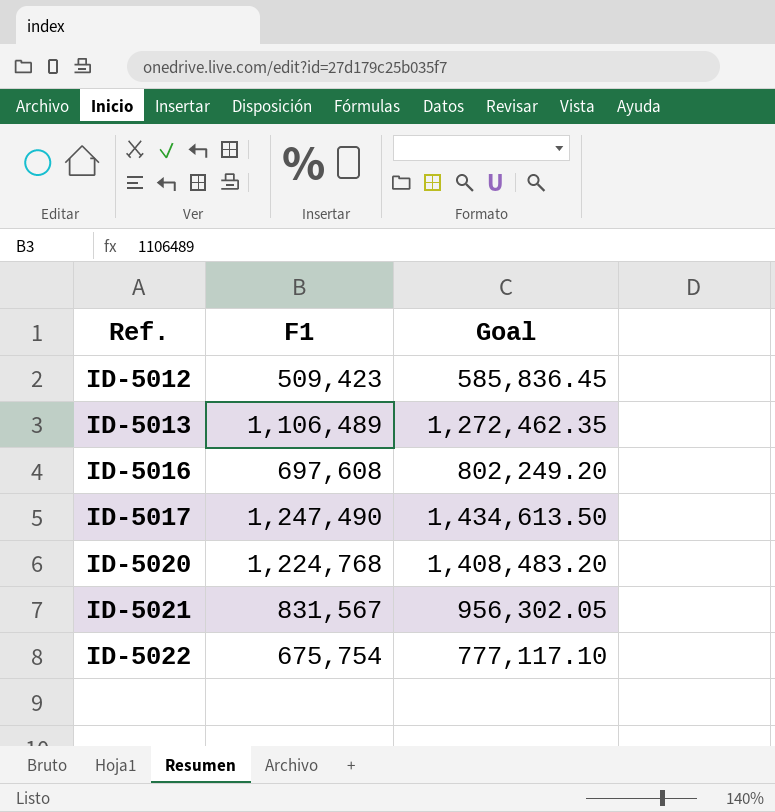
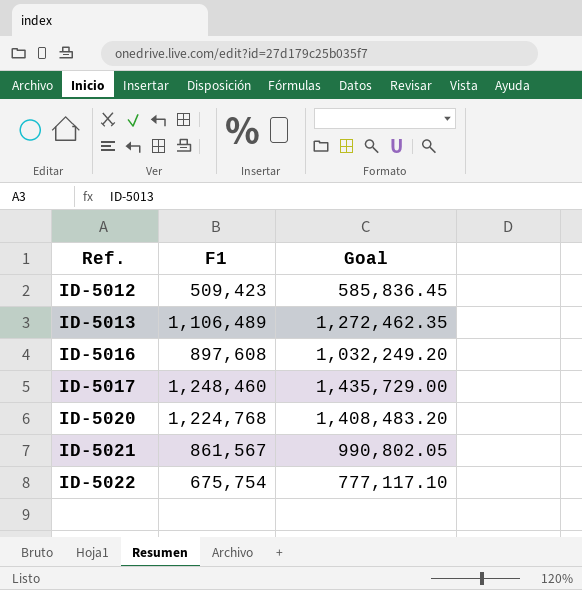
ID-5016 | F1: 697,608 -> 897,608
ID-5016 | Goal: 802,249.20 -> 1,032,249.20
ID-5017 | F1: 1,247,490 -> 1,248,460
ID-5017 | Goal: 1,434,613.50 -> 1,435,729.00
ID-5021 | F1: 831,567 -> 861,567
ID-5021 | Goal: 956,302.05 -> 990,802.05

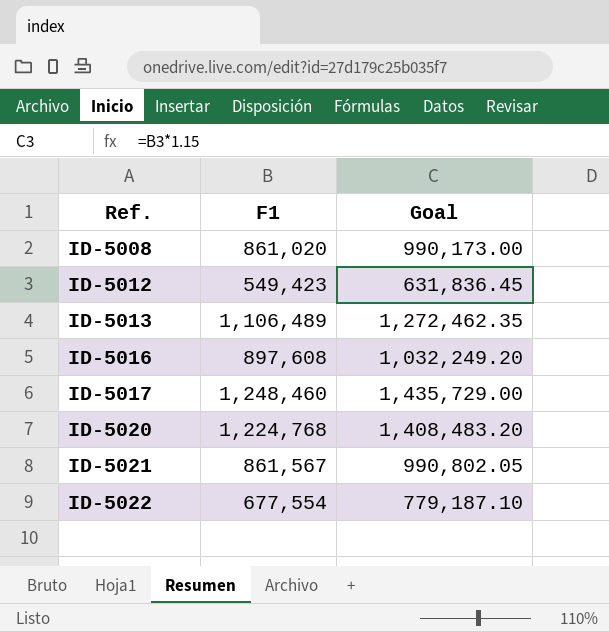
row ID-5008: none -> 861,020 | 990,173.00
ID-5012 | F1: 509,423 -> 549,423
ID-5012 | Goal: 585,836.45 -> 631,836.45
ID-5022 | F1: 675,754 -> 677,554
ID-5022 | Goal: 777,117.10 -> 779,187.10

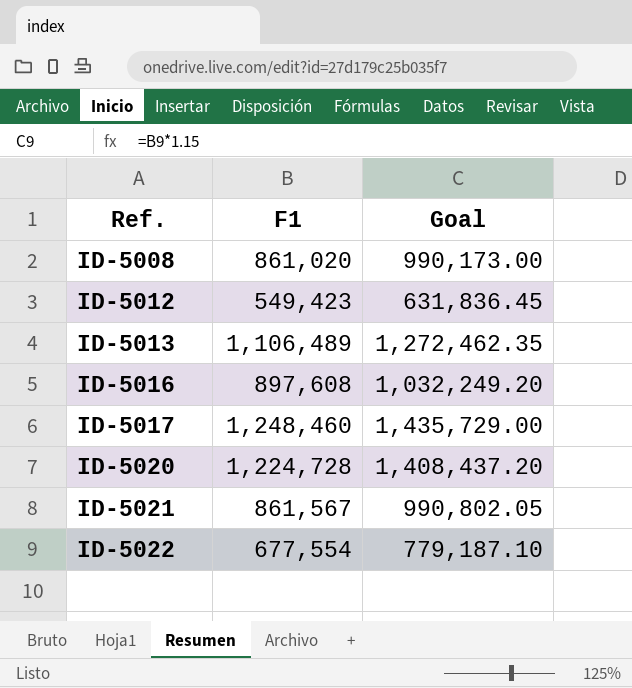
ID-5020 | F1: 1,224,768 -> 1,224,728
ID-5020 | Goal: 1,408,483.20 -> 1,408,437.20

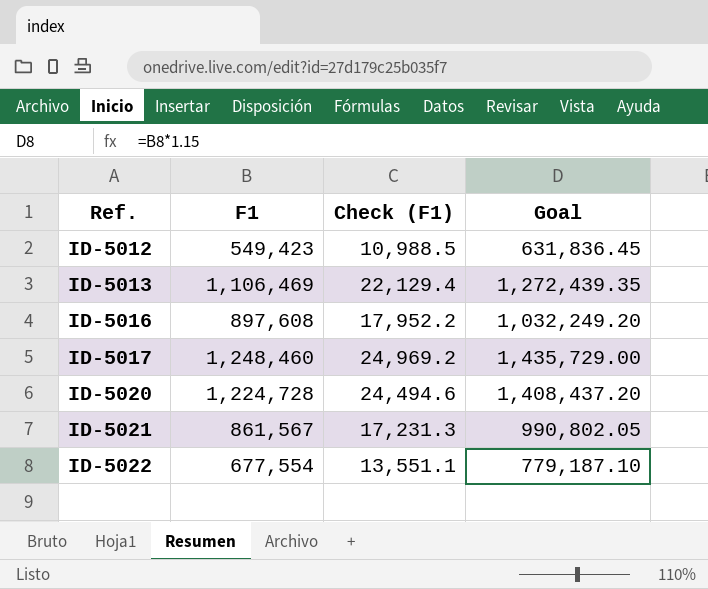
column Check (F1) | formula: none -> [F1] * 0.02
row ID-5008: 861,020 | 990,173.00 -> none
ID-5013 | F1: 1,106,489 -> 1,106,469
ID-5013 | Goal: 1,272,462.35 -> 1,272,439.35

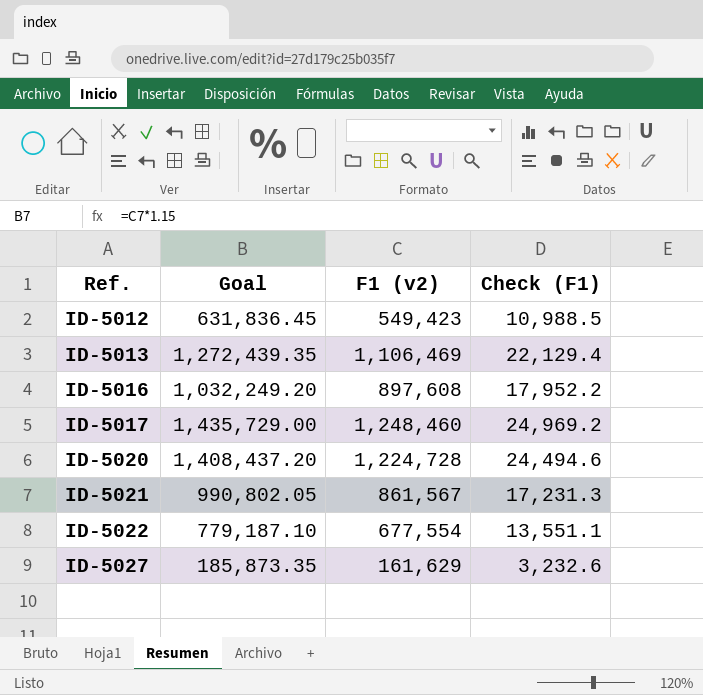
column Goal | position: 4 -> 2
column name: F1 -> F1 (v2)
row ID-5027: none -> 185,873.35 | 161,629 | 3,232.6

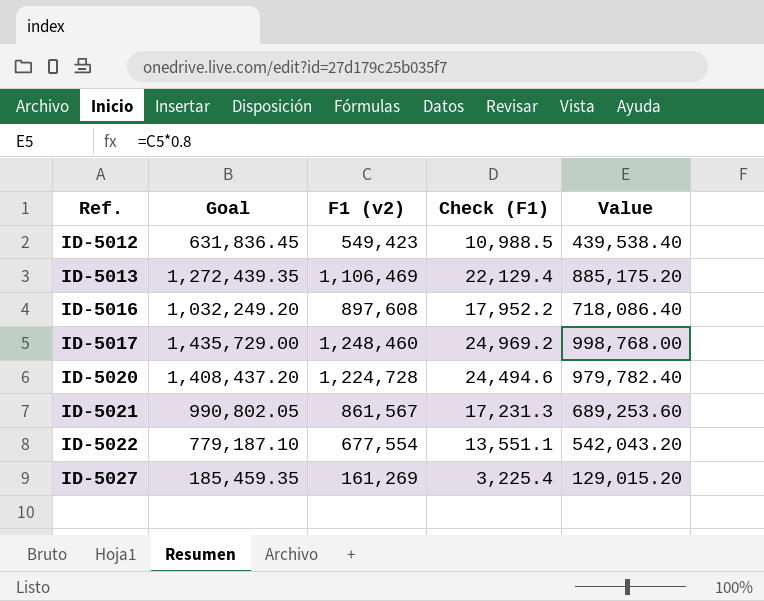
column Value | formula: none -> [F1 (v2)] * 0.8
ID-5027 | Goal: 185,873.35 -> 185,459.35
ID-5027 | F1 (v2): 161,629 -> 161,269
ID-5027 | Check (F1): 3,232.6 -> 3,225.4

